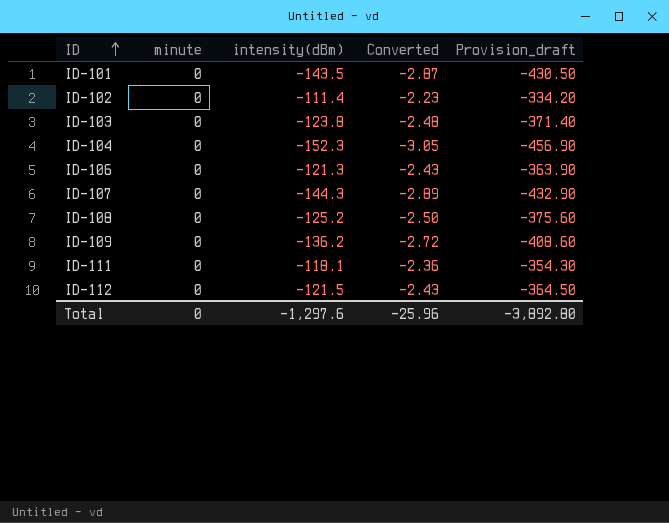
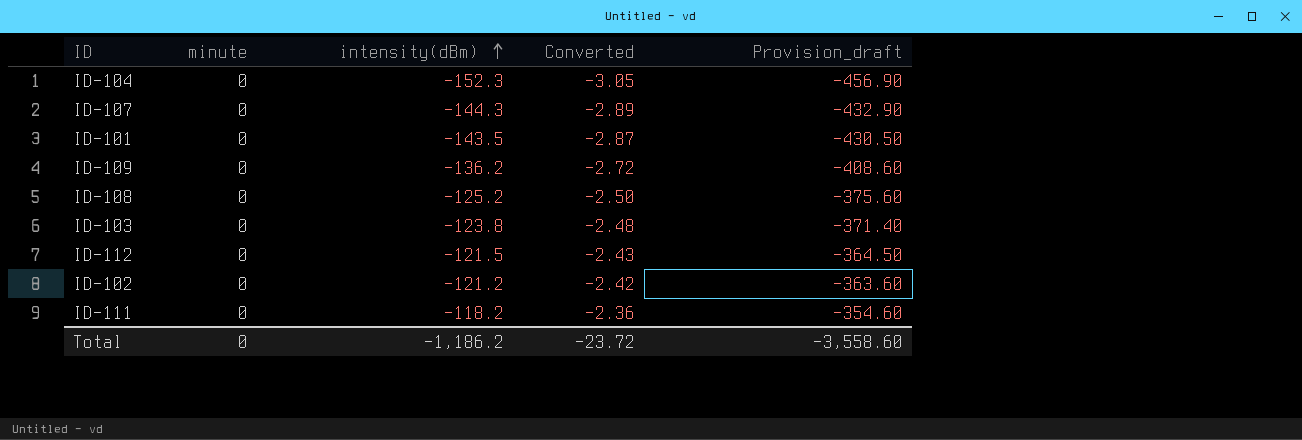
row order: ID ascending -> intensity(dBm) ascending
row ID-106: 0 | -121.3 | -2.43 | -363.90 -> none
ID-102 | intensity(dBm): -111.4 -> -121.2
ID-102 | Converted: -2.23 -> -2.42
ID-102 | Provision_draft: -334.20 -> -363.60
ID-111 | intensity(dBm): -118.1 -> -118.2
ID-111 | Provision_draft: -354.30 -> -354.60
Total | intensity(dBm): -1,297.6 -> -1,186.2
Total | Converted: -25.96 -> -23.72
Total | Provision_draft: -3,892.80 -> -3,558.60

